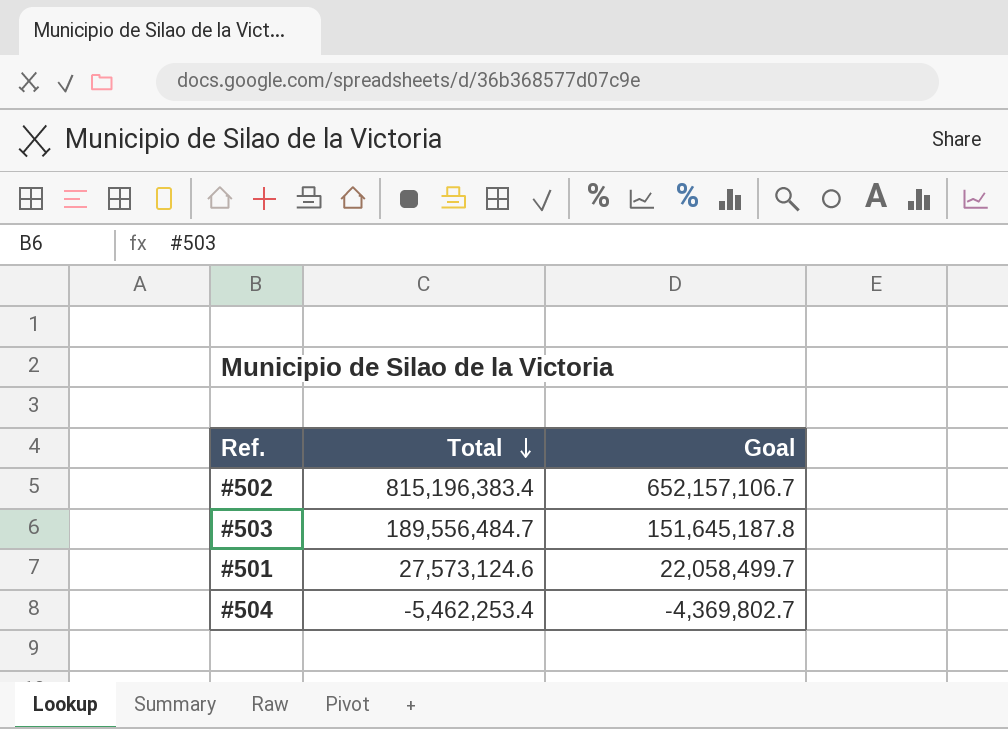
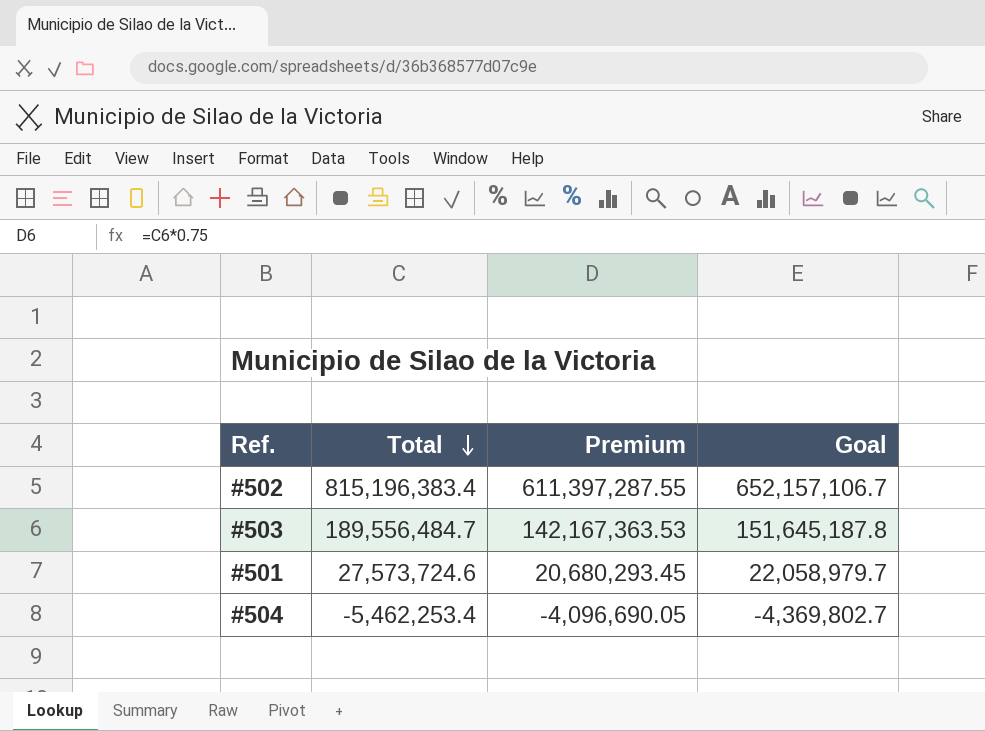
column Premium | formula: none -> [Total] * 0.75
#501 | Total: 27,573,124.6 -> 27,573,724.6
#501 | Goal: 22,058,499.7 -> 22,058,979.7

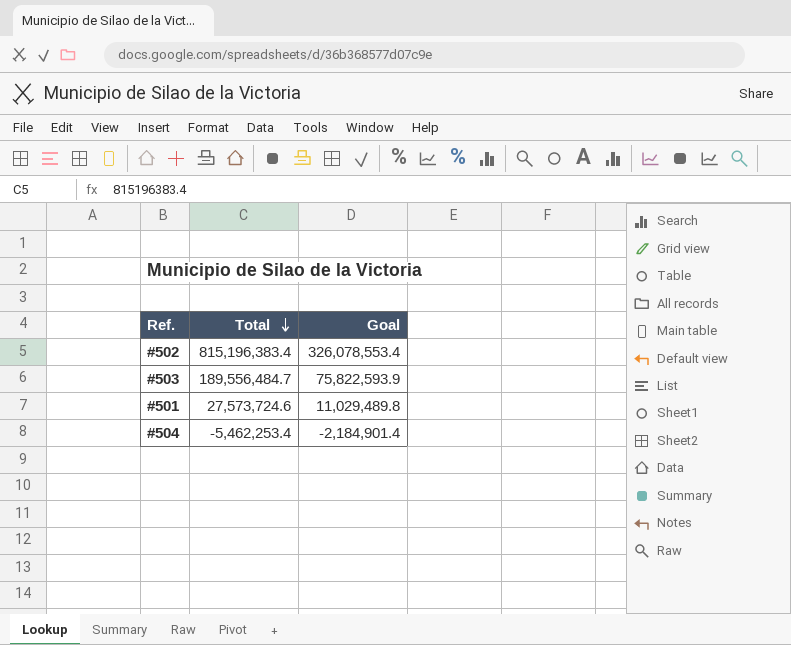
column Premium | formula: [Total] * 0.75 -> none
column Goal | formula: [Total] * 0.8 -> [Total] * 0.4

